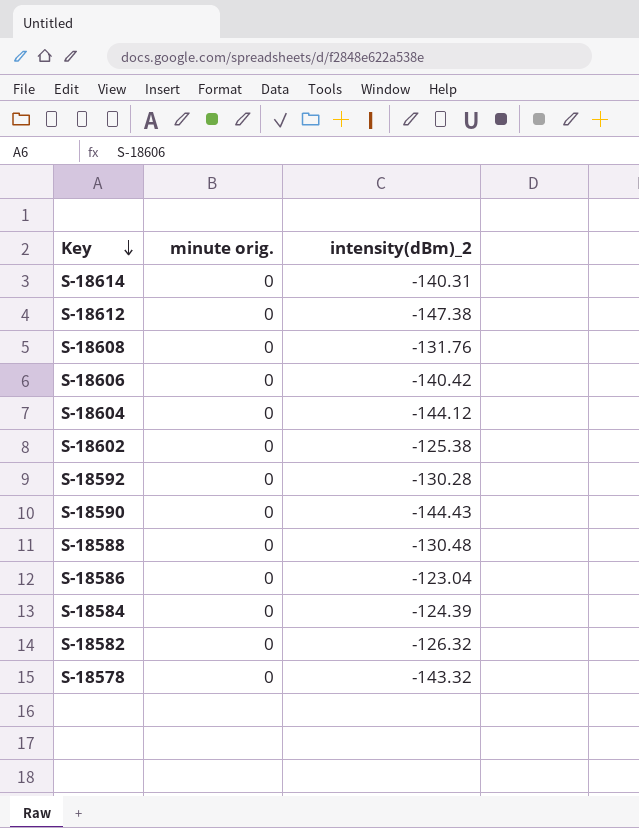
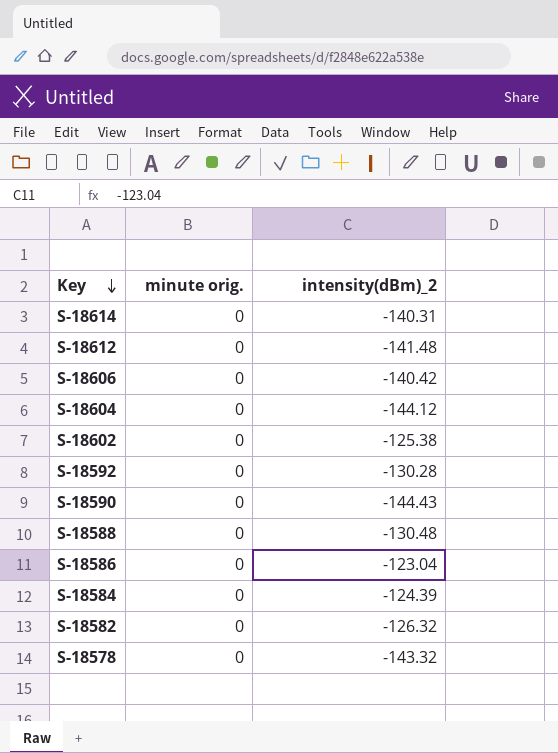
row S-18608: 0 | -131.76 -> none
S-18612 | intensity(dBm)_2: -147.38 -> -141.48

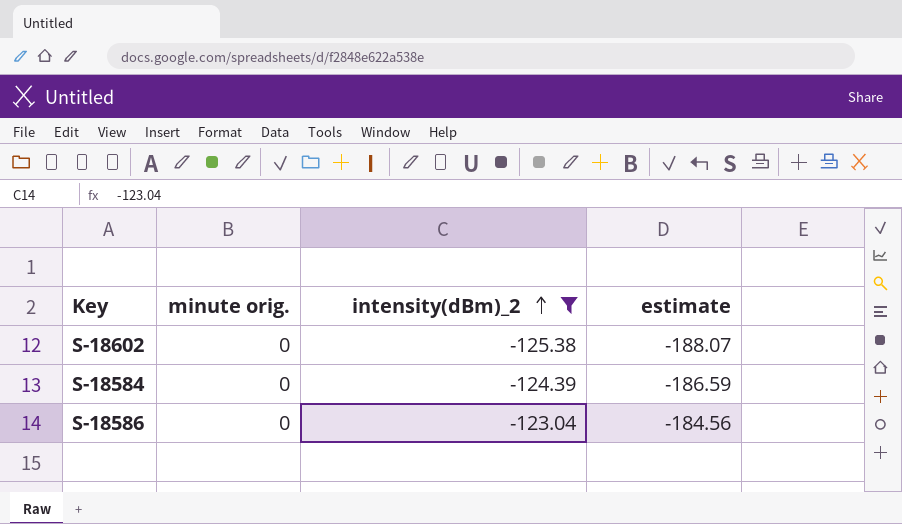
filter: none -> intensity(dBm)_2 >= -125.38
row order: Key descending -> intensity(dBm)_2 ascending
column estimate | formula: none -> [intensity(dBm)_2] * 1.5

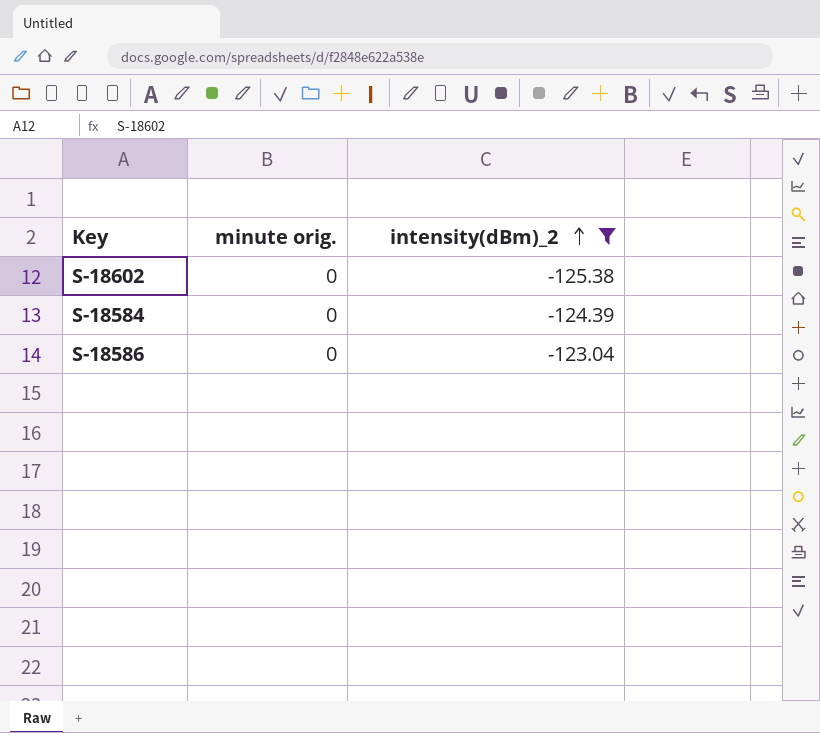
column estimate | formula: [intensity(dBm)_2] * 1.5 -> none

